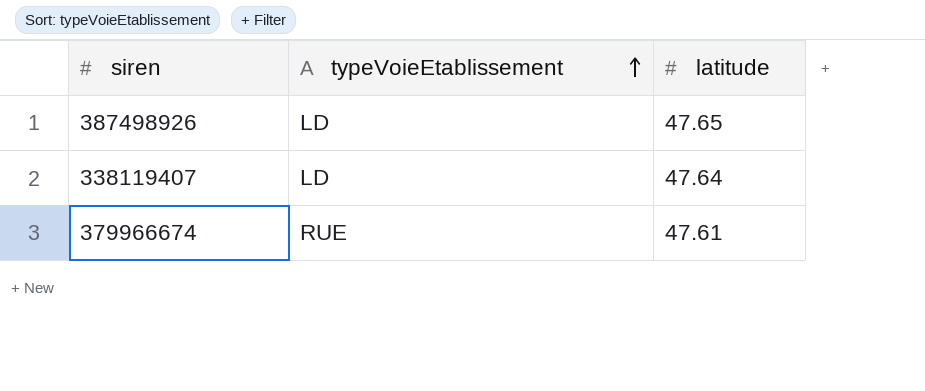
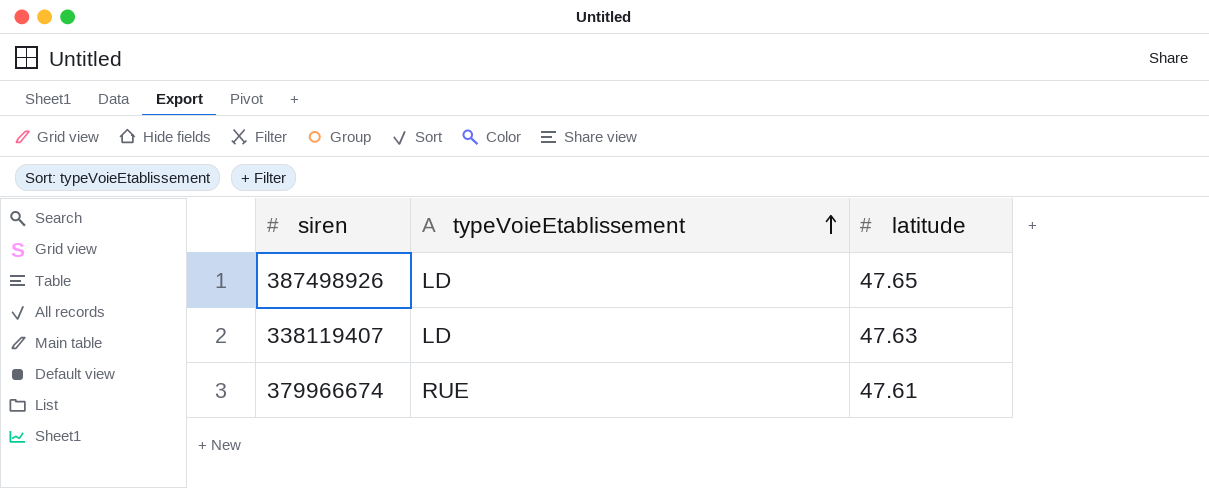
338119407 | latitude: 47.64 -> 47.63

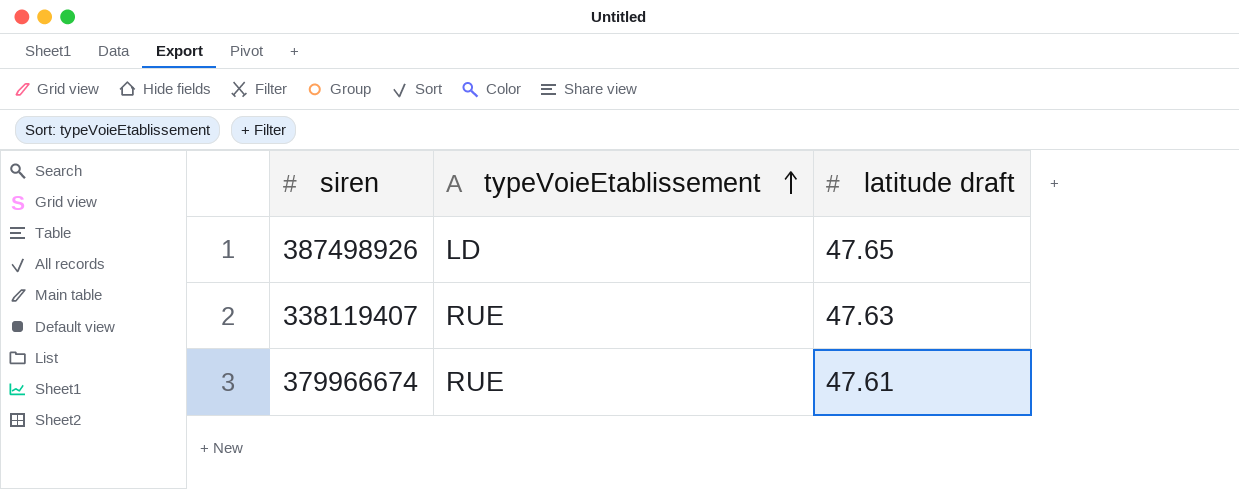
column name: latitude -> latitude draft
338119407 | typeVoieEtablissement: LD -> RUE

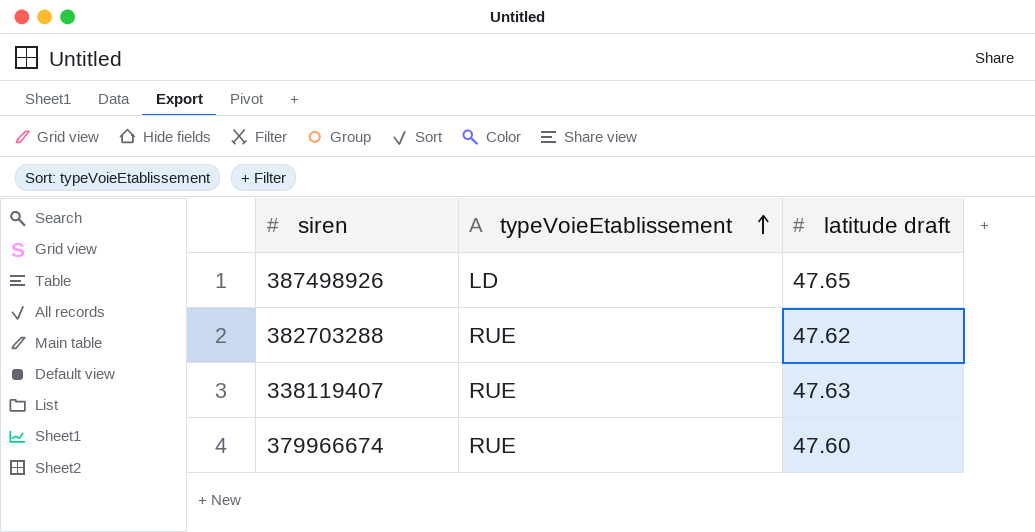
row 382703288: none -> RUE | 47.62
379966674 | latitude draft: 47.61 -> 47.60

